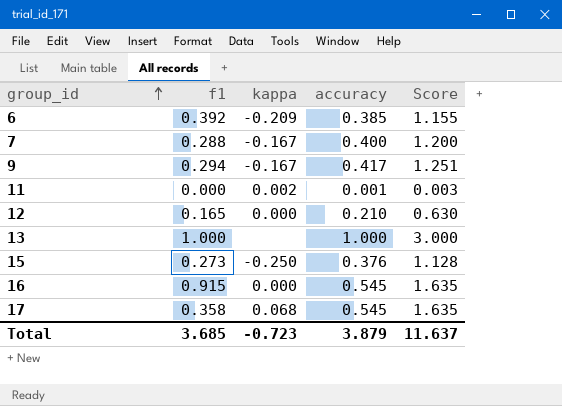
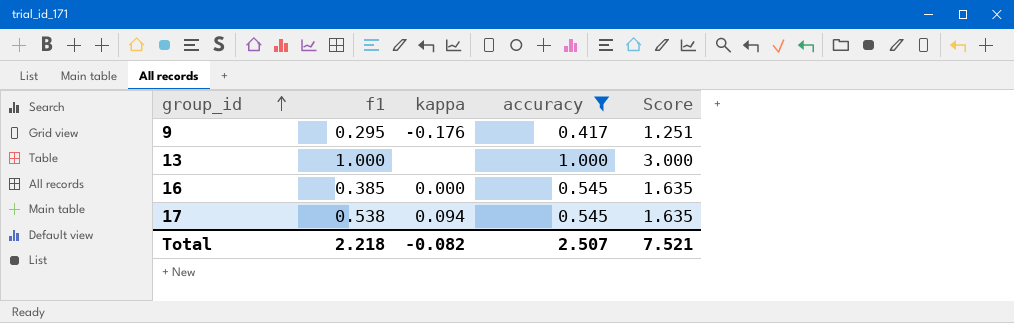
filter: none -> accuracy >= 0.417
9 | f1: 0.294 -> 0.295
9 | kappa: -0.167 -> -0.176
16 | f1: 0.915 -> 0.385
17 | f1: 0.358 -> 0.538
17 | kappa: 0.068 -> 0.094
Total | f1: 3.685 -> 2.218
Total | kappa: -0.723 -> -0.082
Total | accuracy: 3.879 -> 2.507
Total | Score: 11.637 -> 7.521

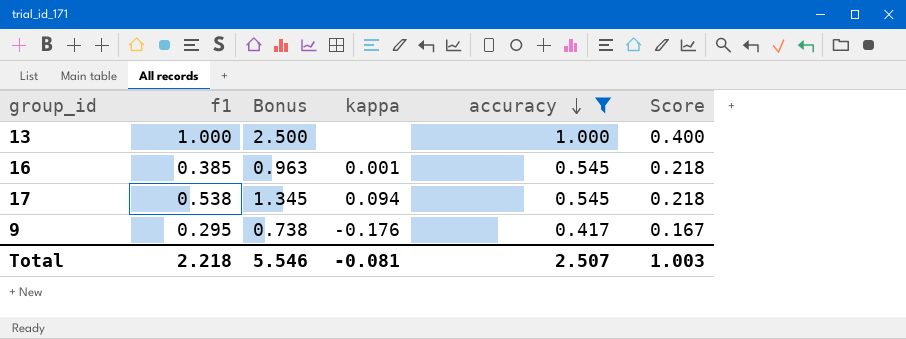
row order: group_id ascending -> accuracy descending
column Bonus | formula: none -> [f1] * 2.5
column Score | formula: [accuracy] * 3 -> [accuracy] * 0.4
16 | kappa: 0.000 -> 0.001
Total | kappa: -0.082 -> -0.081
Total | Score: 7.521 -> 1.003

